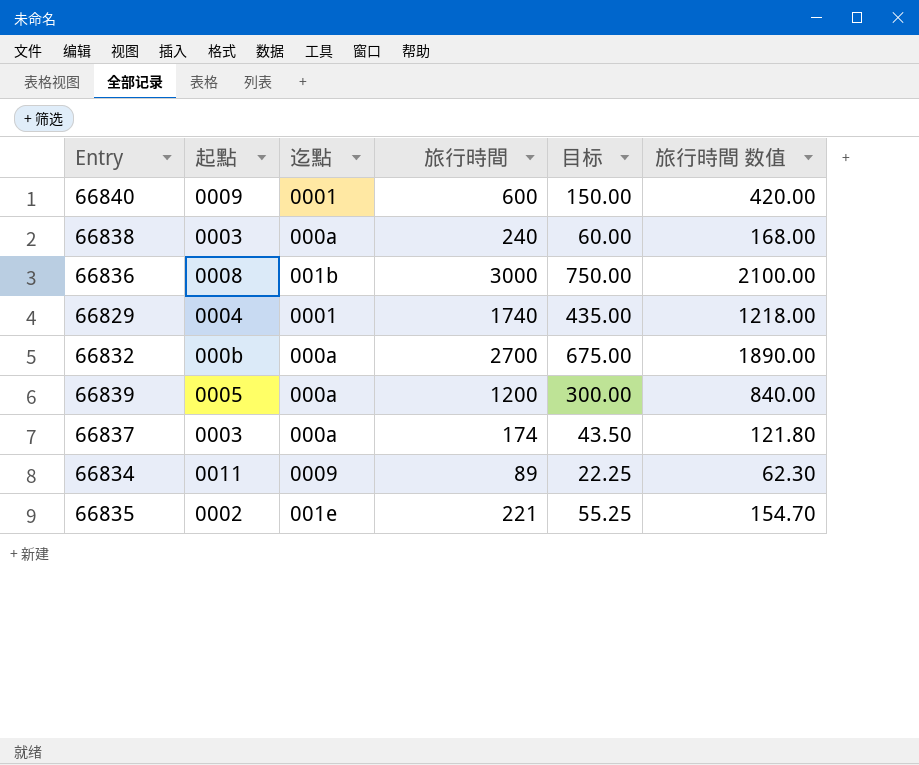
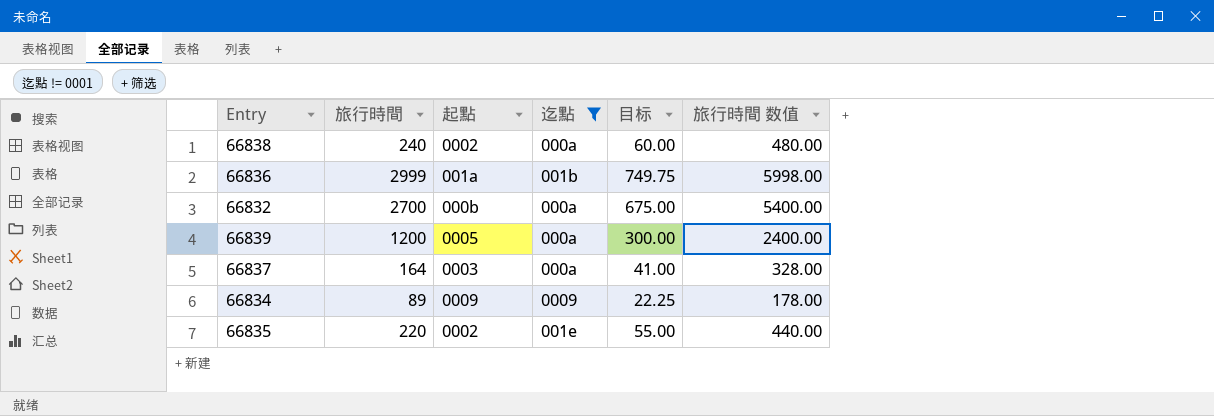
filter: none -> 迄點 != 0001
column 旅行時間 | position: 4 -> 2
column 旅行時間 数值 | formula: [旅行時間] * 0.7 -> [旅行時間] * 2
66838 | 起點: 0003 -> 0002
66836 | 旅行時間: 3000 -> 2999
66836 | 起點: 0008 -> 001a
66836 | 目标: 750.00 -> 749.75
66837 | 旅行時間: 174 -> 164
66837 | 目标: 43.50 -> 41.00
66834 | 起點: 0011 -> 0009
66835 | 旅行時間: 221 -> 220
66835 | 目标: 55.25 -> 55.00

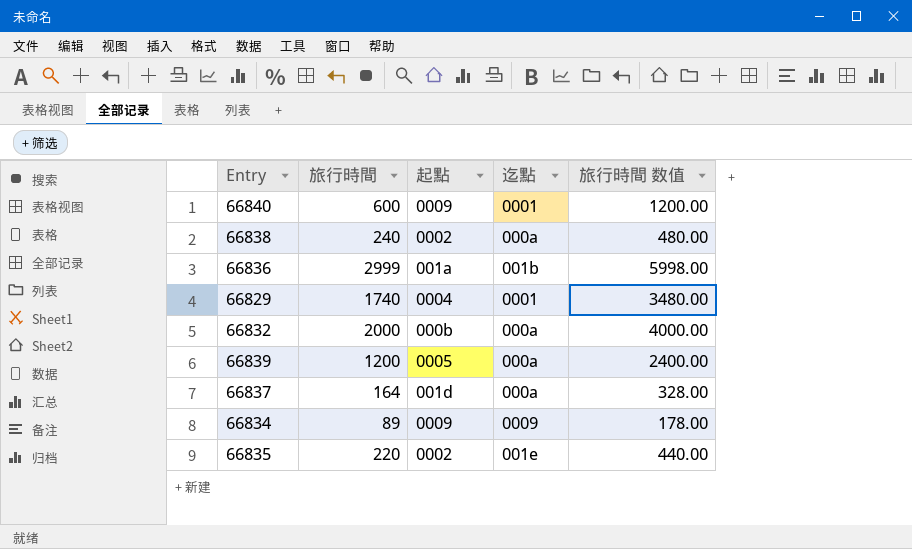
filter: 迄點 != 0001 -> none
column 目标 | formula: [旅行時間] * 0.25 -> none
66832 | 旅行時間: 2700 -> 2000
66832 | 旅行時間 数值: 5400.00 -> 4000.00
66837 | 起點: 0003 -> 001d

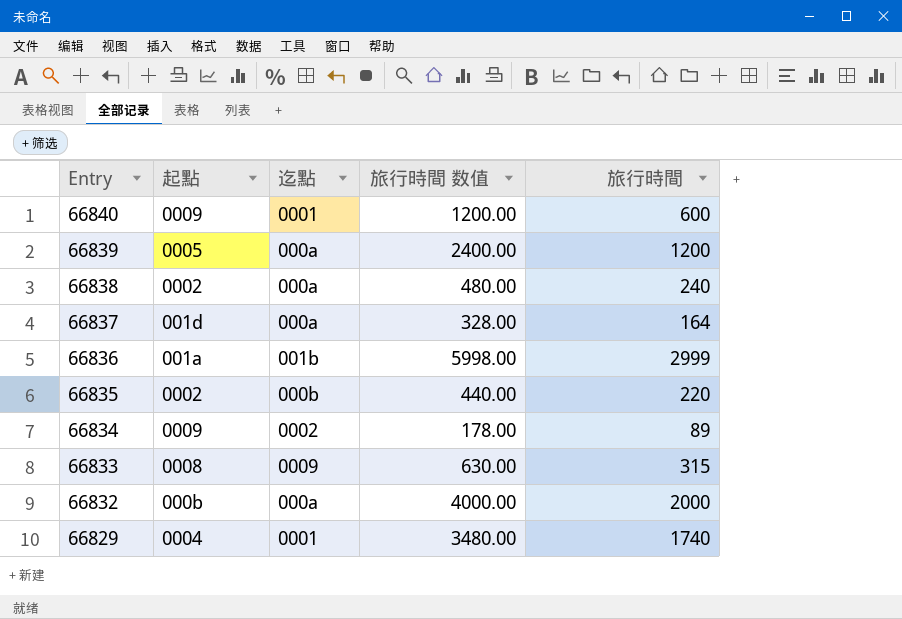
row order: none -> Entry descending
column 旅行時間 | position: 2 -> 5
66835 | 迄點: 001e -> 000b
66834 | 迄點: 0009 -> 0002
row 66833: none -> 0008 | 0009 | 630.00 | 315

